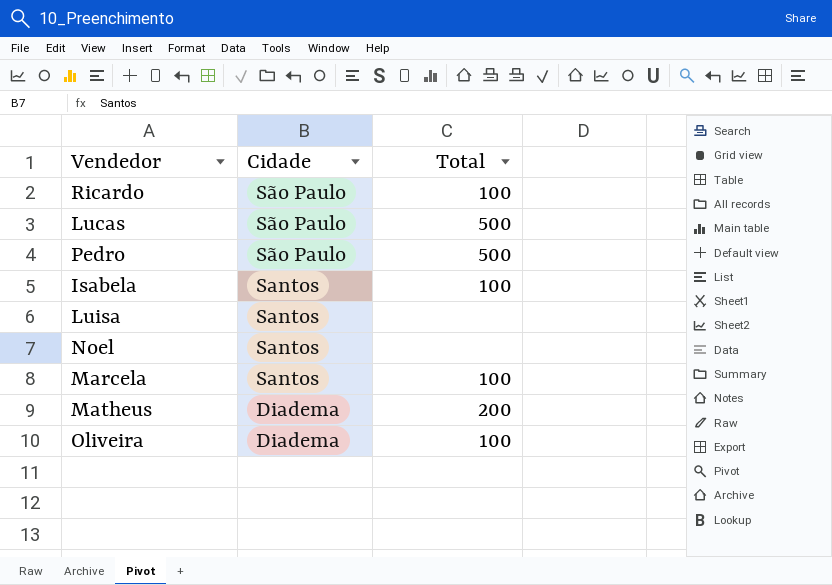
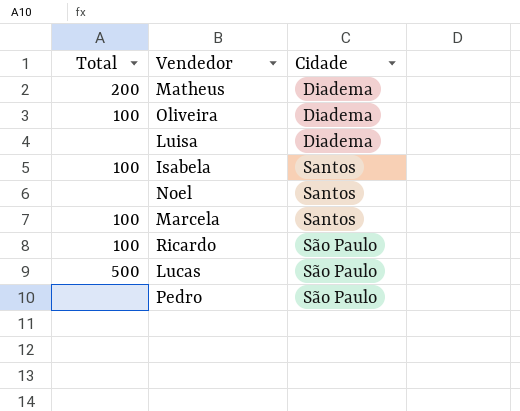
row order: Cidade descending -> Cidade ascending
column Total | position: 3 -> 1
Luisa | Cidade: Santos -> Diadema
Pedro | Total: 500 -> none

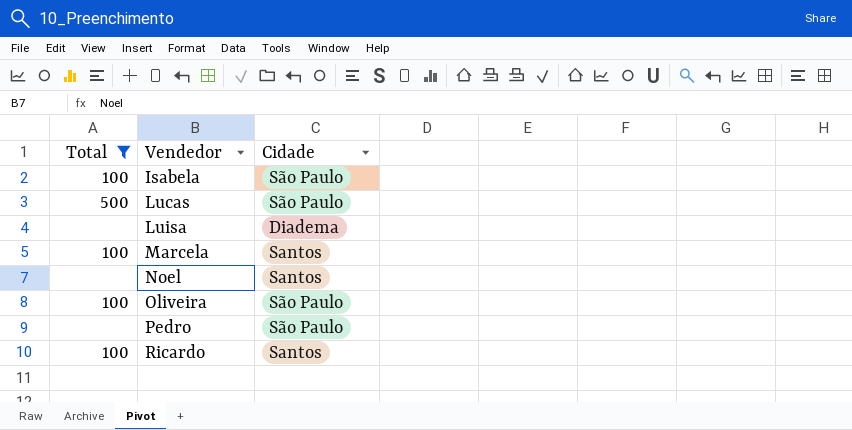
filter: none -> Total != 200
row order: Cidade ascending -> Vendedor ascending
Isabela | Cidade: Santos -> São Paulo
Oliveira | Cidade: Diadema -> São Paulo
Ricardo | Cidade: São Paulo -> Santos

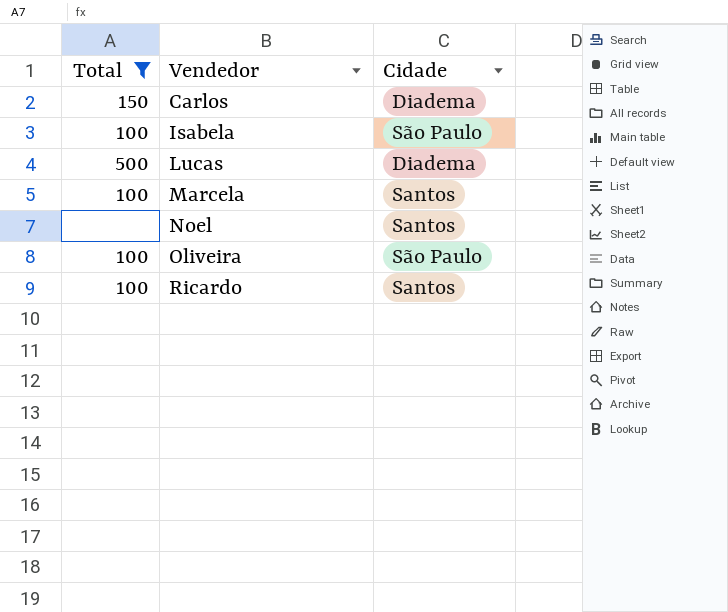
row Luisa: none | Diadema -> none
row Pedro: none | São Paulo -> none
row Carlos: none -> 150 | Diadema
Lucas | Cidade: São Paulo -> Diadema

